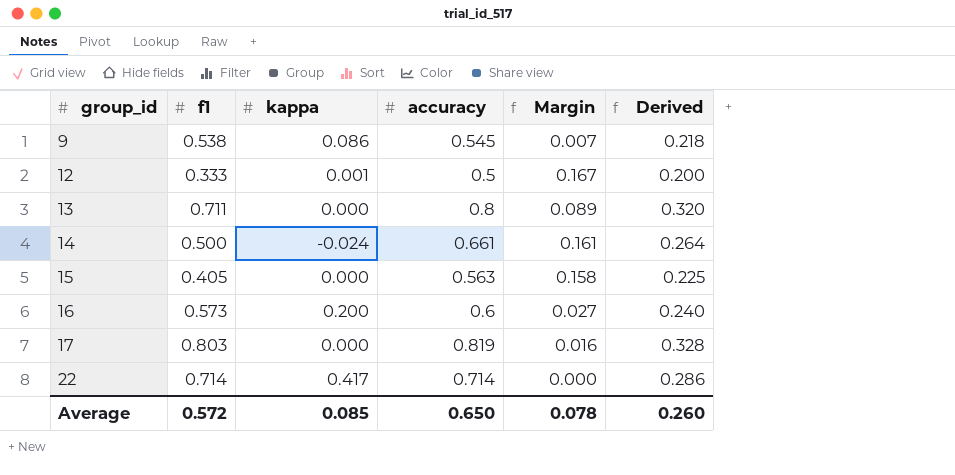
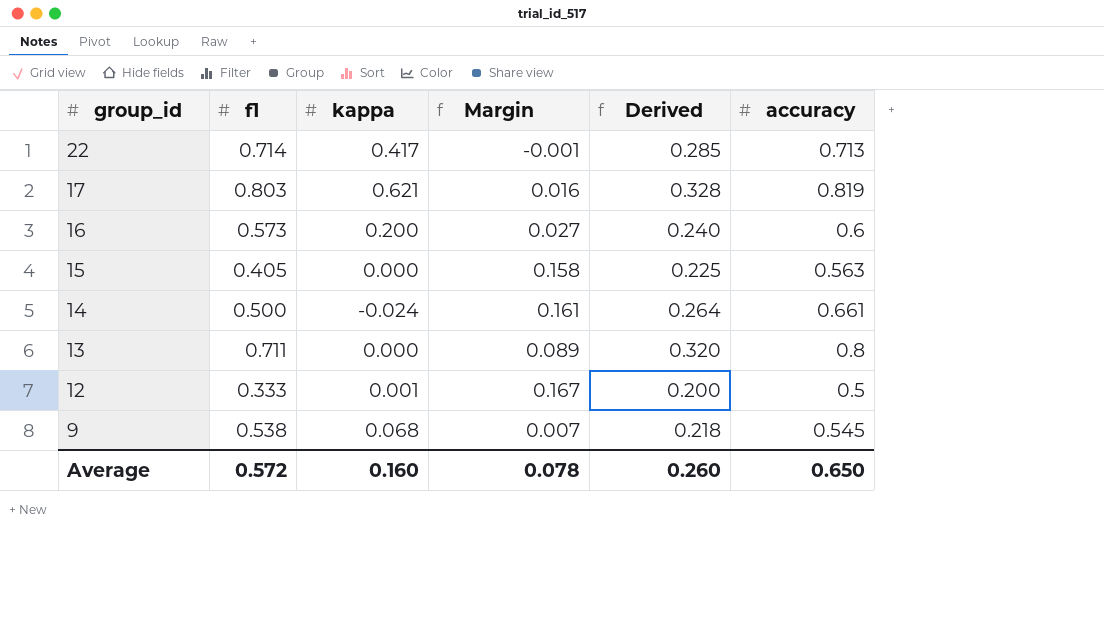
row order: group_id ascending -> group_id descending
column accuracy | position: 4 -> 6
22 | Margin: 0.000 -> -0.001
22 | Derived: 0.286 -> 0.285
22 | accuracy: 0.714 -> 0.713
17 | kappa: 0.000 -> 0.621
9 | kappa: 0.086 -> 0.068
Average | kappa: 0.085 -> 0.160

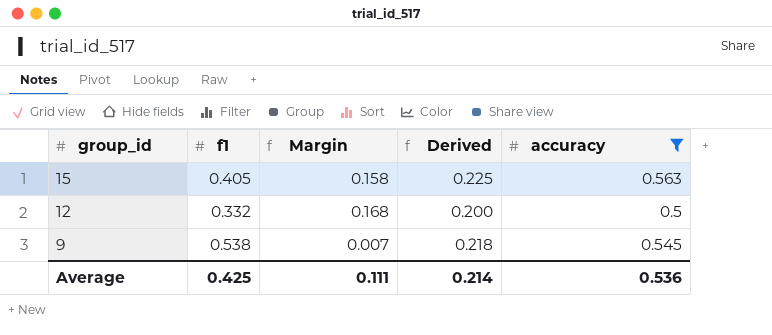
filter: none -> accuracy <= 0.563
column kappa | position: 3 -> none
12 | f1: 0.333 -> 0.332
12 | Margin: 0.167 -> 0.168
Average | f1: 0.572 -> 0.425
Average | Margin: 0.078 -> 0.111
Average | Derived: 0.260 -> 0.214
Average | accuracy: 0.650 -> 0.536

